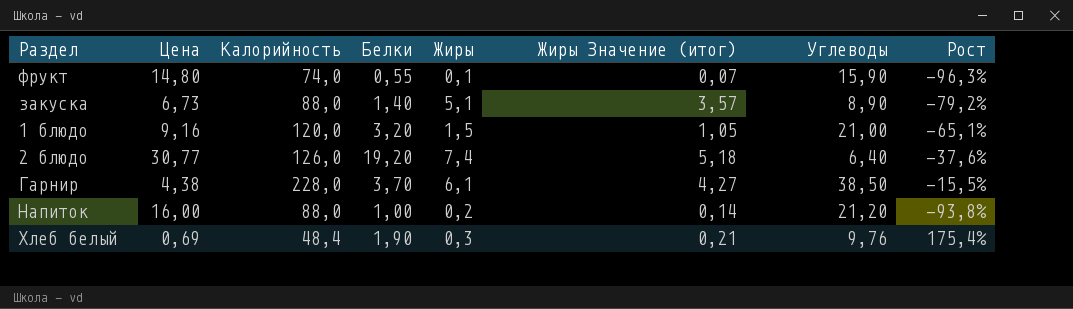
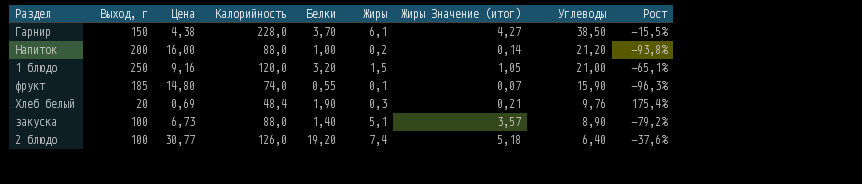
row order: none -> Углеводы descending
column Выход, г | position: none -> 2

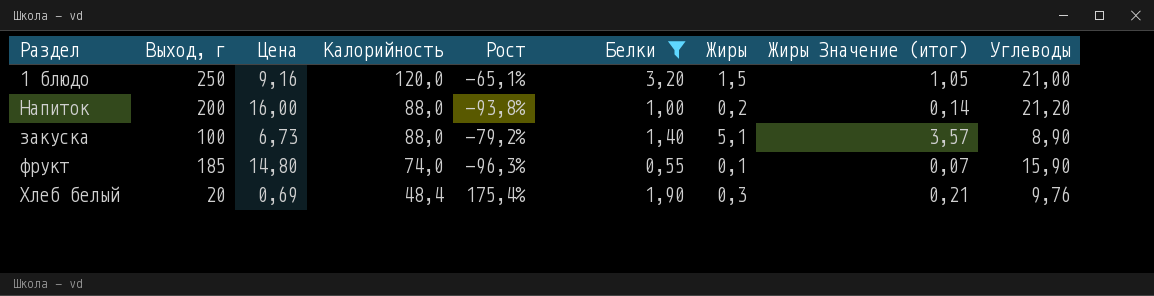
filter: none -> Белки <= 3,20
row order: Углеводы descending -> Калорийность descending
column Рост | position: 9 -> 5

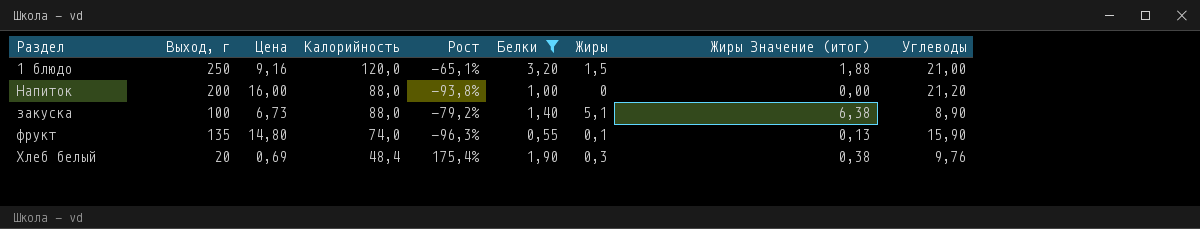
column Жиры Значение (итог) | formula: [Жиры] * 0,7 -> [Жиры] * 1,25
Напиток | Жиры: 0,2 -> 0
фрукт | Выход, г: 185 -> 135

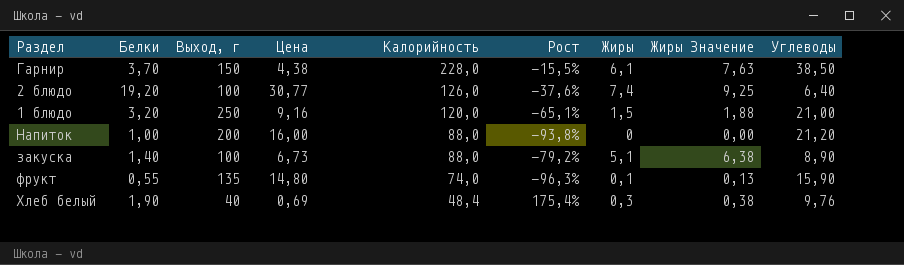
filter: Белки <= 3,20 -> none
column Белки | position: 6 -> 2
column name: Жиры Значение (итог) -> Жиры Значение
Хлеб белый | Выход, г: 20 -> 40

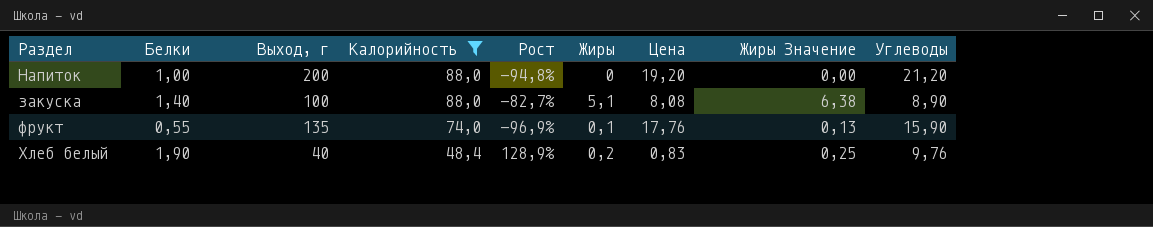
filter: none -> Калорийность <= 88,0
column Цена | position: 4 -> 7
Напиток | Рост: -93,8% -> -94,8%
Напиток | Цена: 16,00 -> 19,20
закуска | Рост: -79,2% -> -82,7%
закуска | Цена: 6,73 -> 8,08
фрукт | Рост: -96,3% -> -96,9%
фрукт | Цена: 14,80 -> 17,76
Хлеб белый | Рост: 175,4% -> 128,9%
Хлеб белый | Жиры: 0,3 -> 0,2
Хлеб белый | Цена: 0,69 -> 0,83
Хлеб белый | Жиры Значение: 0,38 -> 0,25

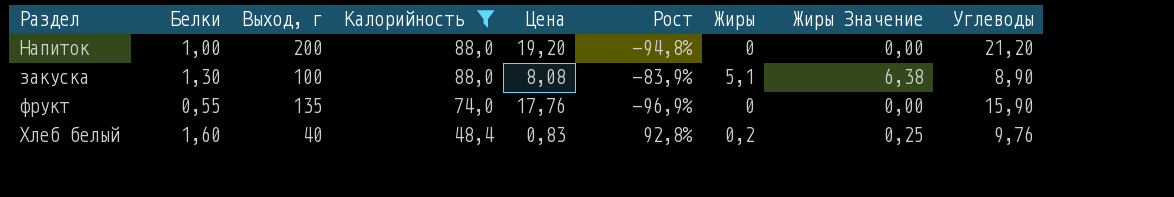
column Цена | position: 7 -> 5
закуска | Белки: 1,40 -> 1,30
закуска | Рост: -82,7% -> -83,9%
фрукт | Жиры: 0,1 -> 0
фрукт | Жиры Значение: 0,13 -> 0,00
Хлеб белый | Белки: 1,90 -> 1,60
Хлеб белый | Рост: 128,9% -> 92,8%

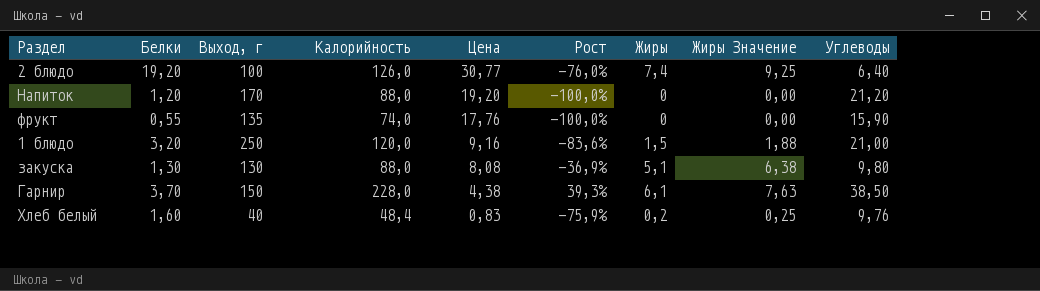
filter: Калорийность <= 88,0 -> none
row order: Калорийность descending -> Цена descending
column Рост | formula: ([Белки] - [Цена]) / [Цена] -> ([Жиры] - [Цена]) / [Цена]
Напиток | Белки: 1,00 -> 1,20
Напиток | Выход, г: 200 -> 170
закуска | Выход, г: 100 -> 130
закуска | Углеводы: 8,90 -> 9,80

